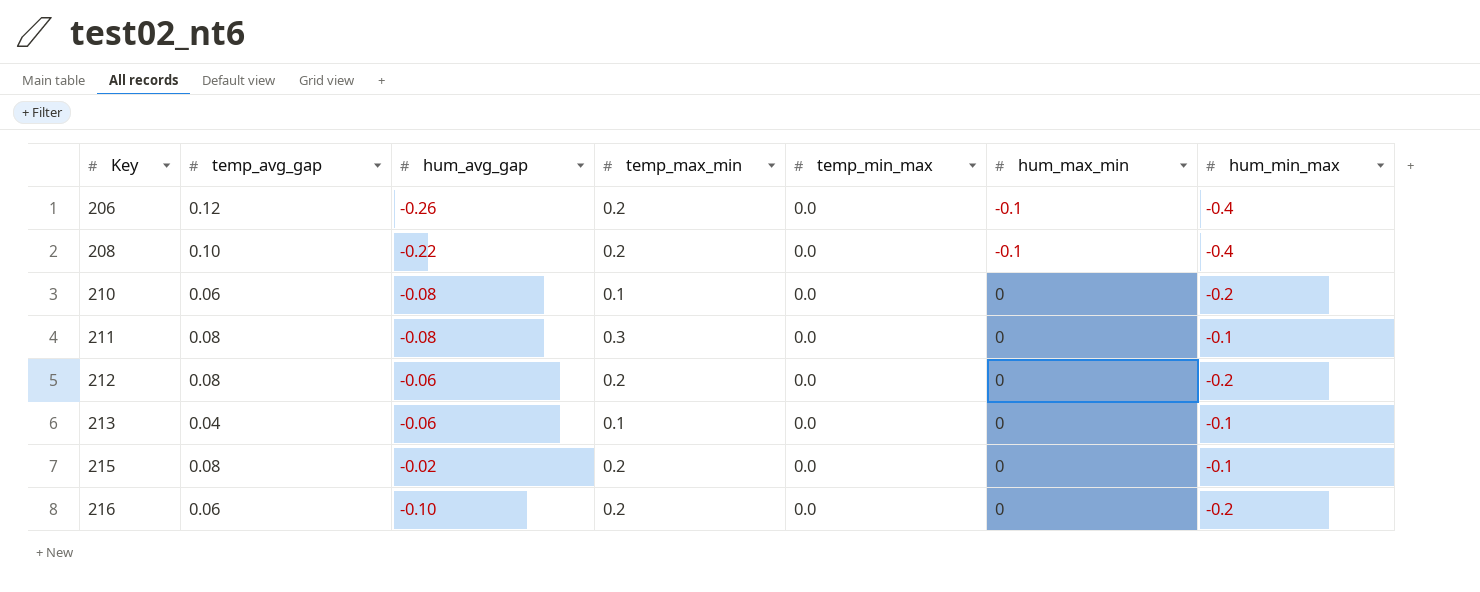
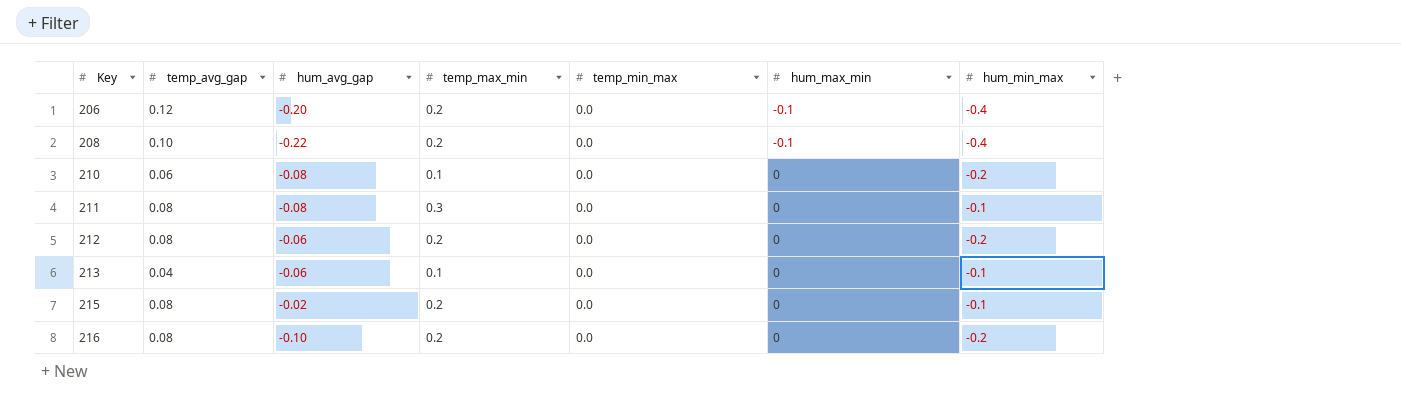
206 | hum_avg_gap: -0.26 -> -0.20
216 | temp_avg_gap: 0.06 -> 0.08

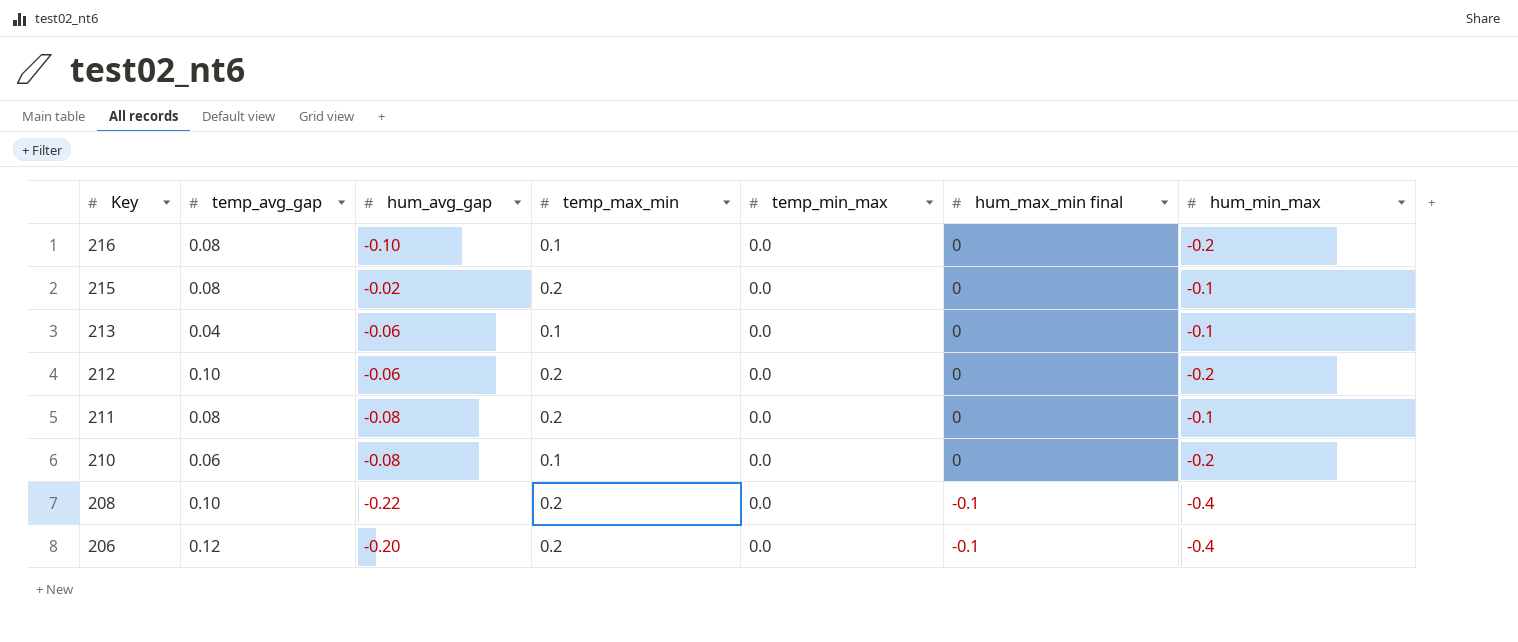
row order: Key ascending -> Key descending
column name: hum_max_min -> hum_max_min final
216 | temp_max_min: 0.2 -> 0.1
212 | temp_avg_gap: 0.08 -> 0.10
211 | temp_max_min: 0.3 -> 0.2

